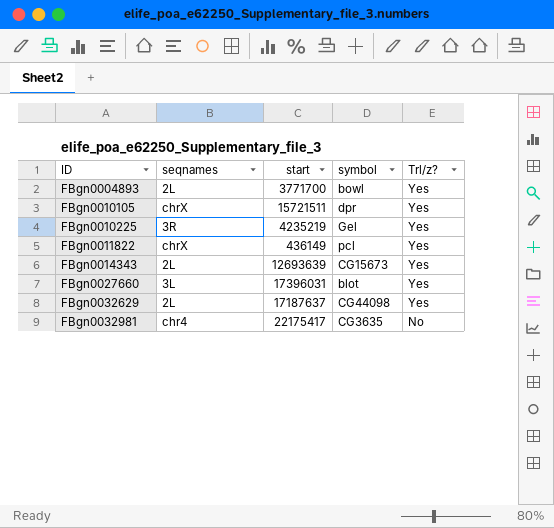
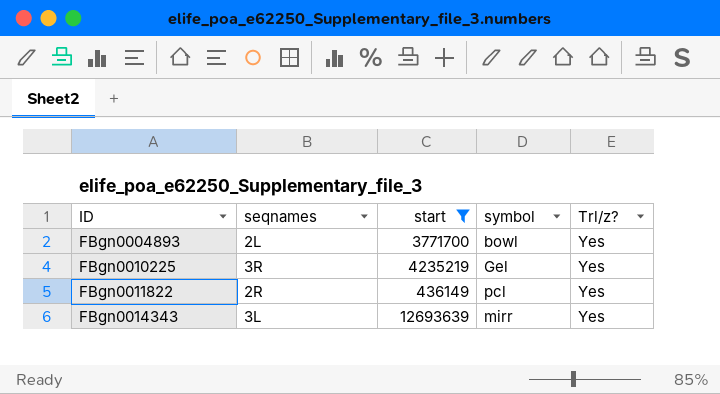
filter: none -> start <= 12693639
FBgn0011822 | seqnames: chrX -> 2R
FBgn0014343 | seqnames: 2L -> 3L
FBgn0014343 | symbol: CG15673 -> mirr

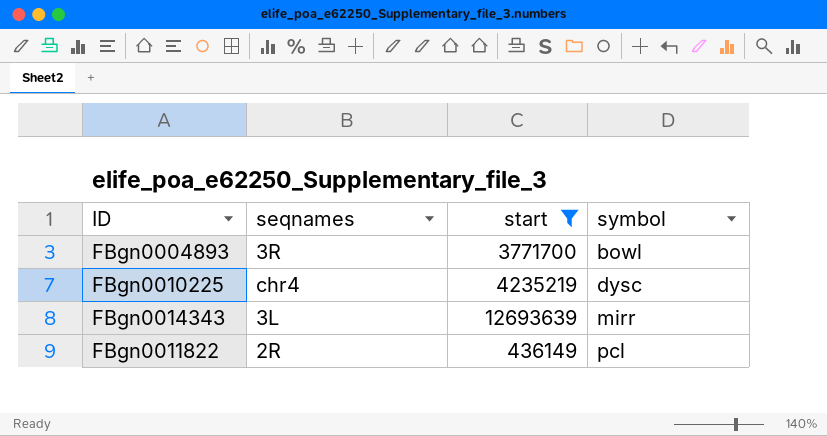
row order: ID ascending -> symbol ascending
column Trl/z? | position: 5 -> none
FBgn0004893 | seqnames: 2L -> 3R
FBgn0010225 | seqnames: 3R -> chr4
FBgn0010225 | symbol: Gel -> dysc

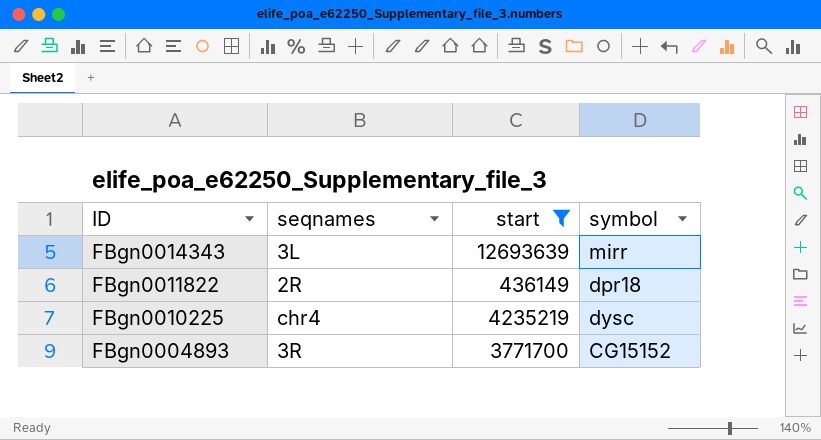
row order: symbol ascending -> ID descending
FBgn0011822 | symbol: pcl -> dpr18
FBgn0004893 | symbol: bowl -> CG15152

